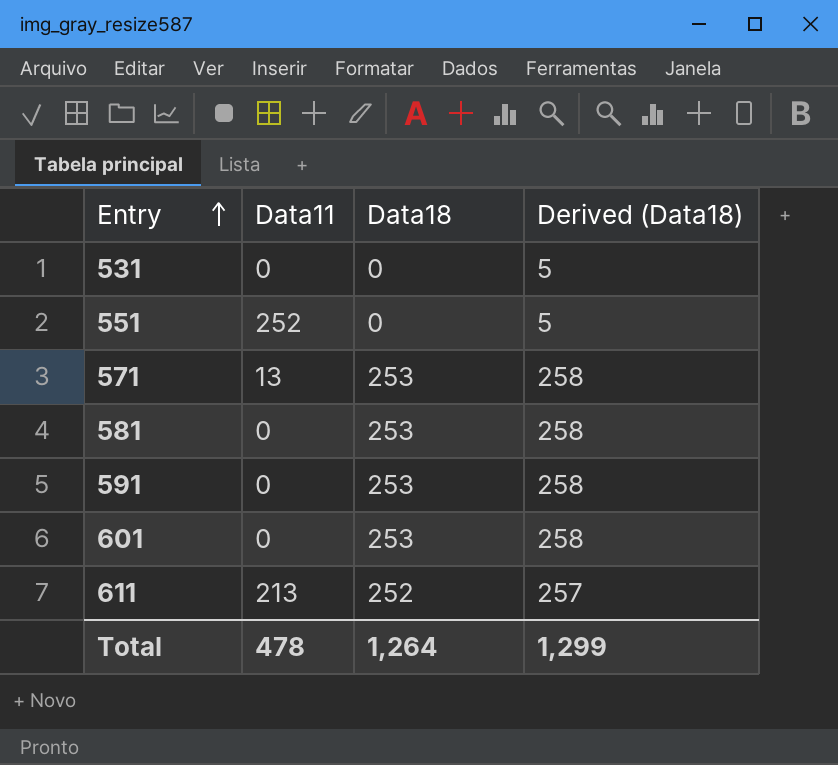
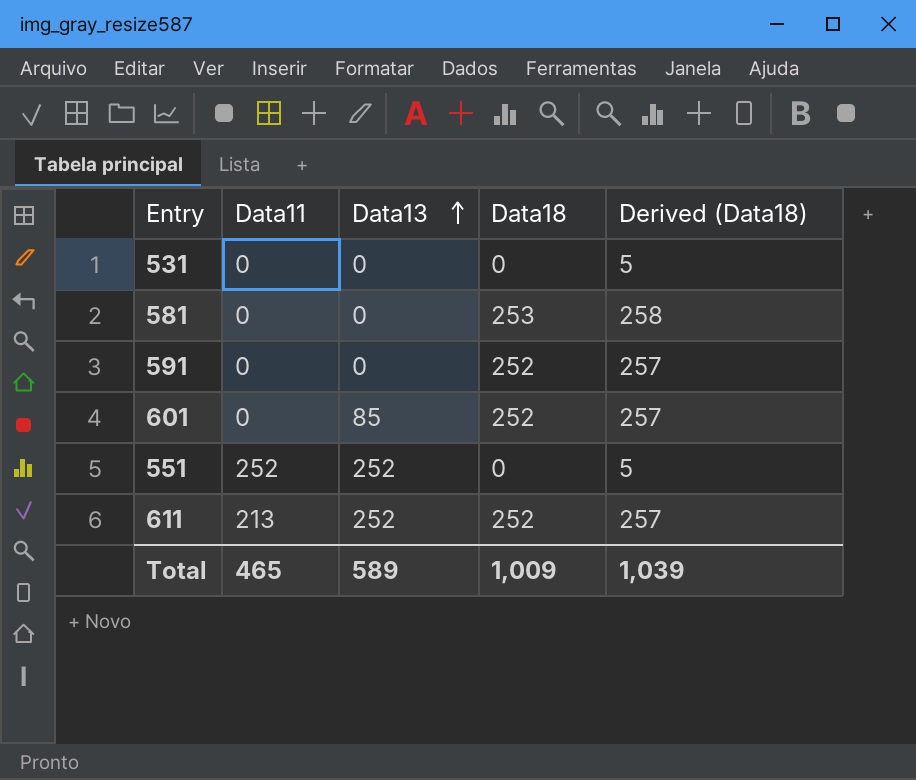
row order: Entry ascending -> Data13 ascending
column Data13 | position: none -> 3
row 571: 13 | 253 | 258 -> none
591 | Data18: 253 -> 252
591 | Derived (Data18): 258 -> 257
601 | Data18: 253 -> 252
601 | Derived (Data18): 258 -> 257
Total | Data11: 478 -> 465
Total | Data18: 1,264 -> 1,009
Total | Derived (Data18): 1,299 -> 1,039

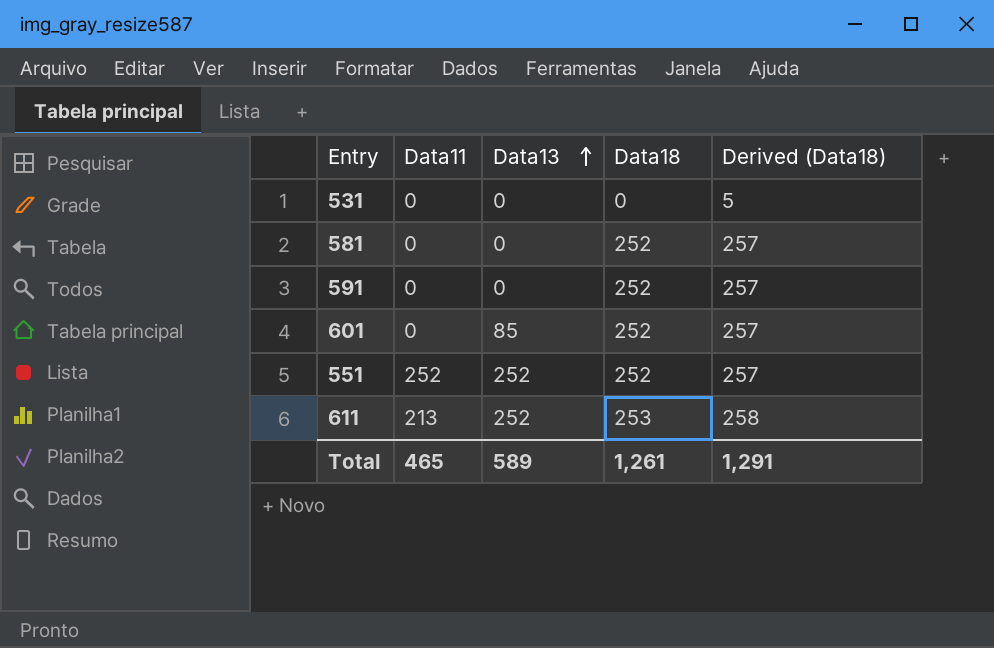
581 | Data18: 253 -> 252
581 | Derived (Data18): 258 -> 257
551 | Data18: 0 -> 252
551 | Derived (Data18): 5 -> 257
611 | Data18: 252 -> 253
611 | Derived (Data18): 257 -> 258
Total | Data18: 1,009 -> 1,261
Total | Derived (Data18): 1,039 -> 1,291

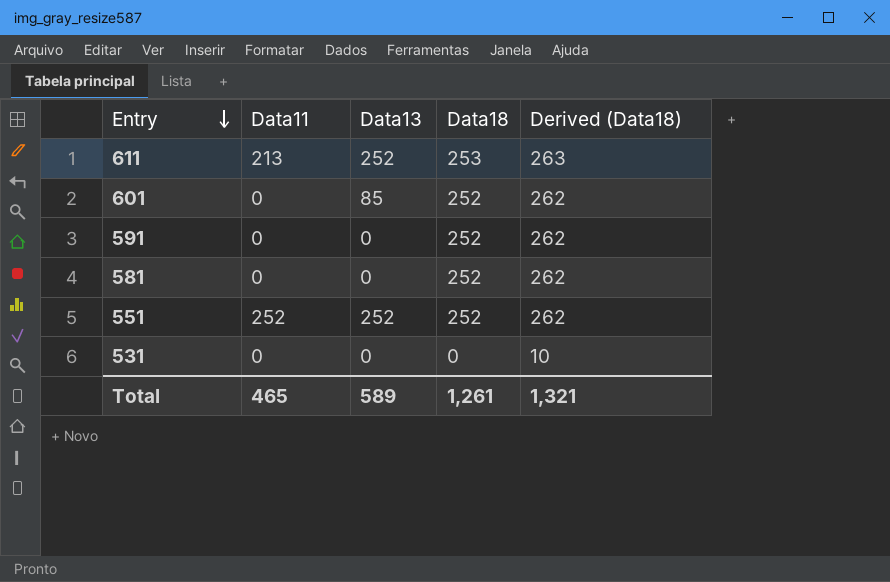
row order: Data13 ascending -> Entry descending
column Derived (Data18) | formula: [Data18] + 5 -> [Data18] + 10
Total | Derived (Data18): 1,291 -> 1,321

